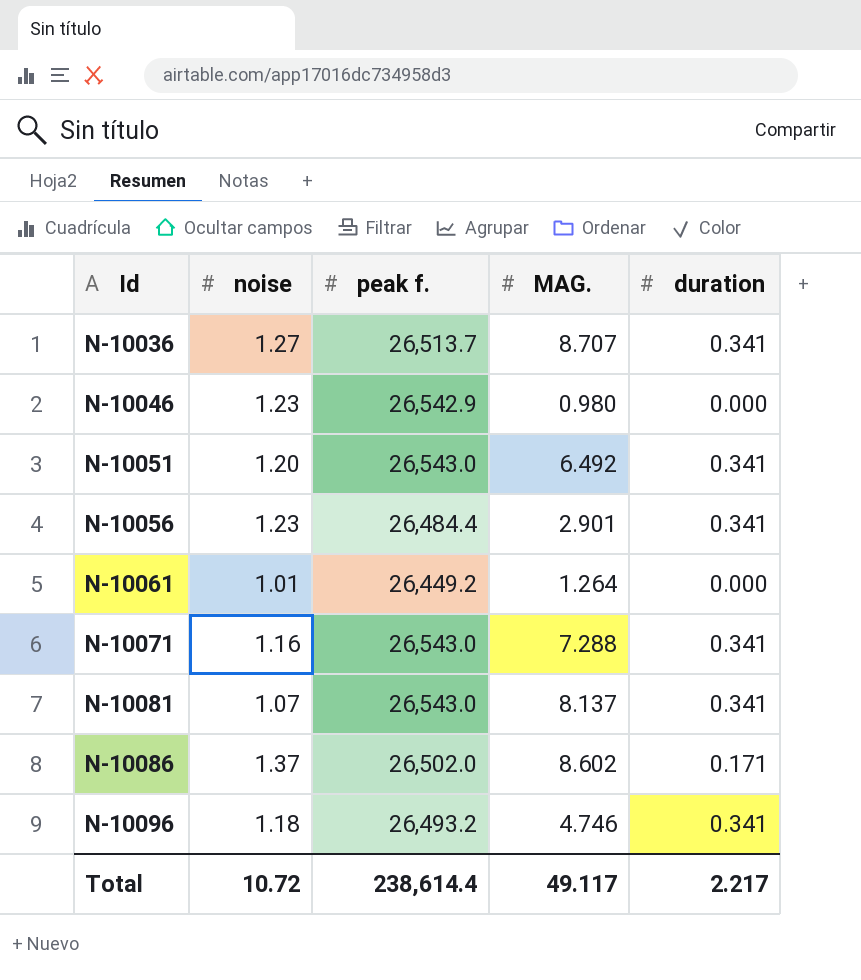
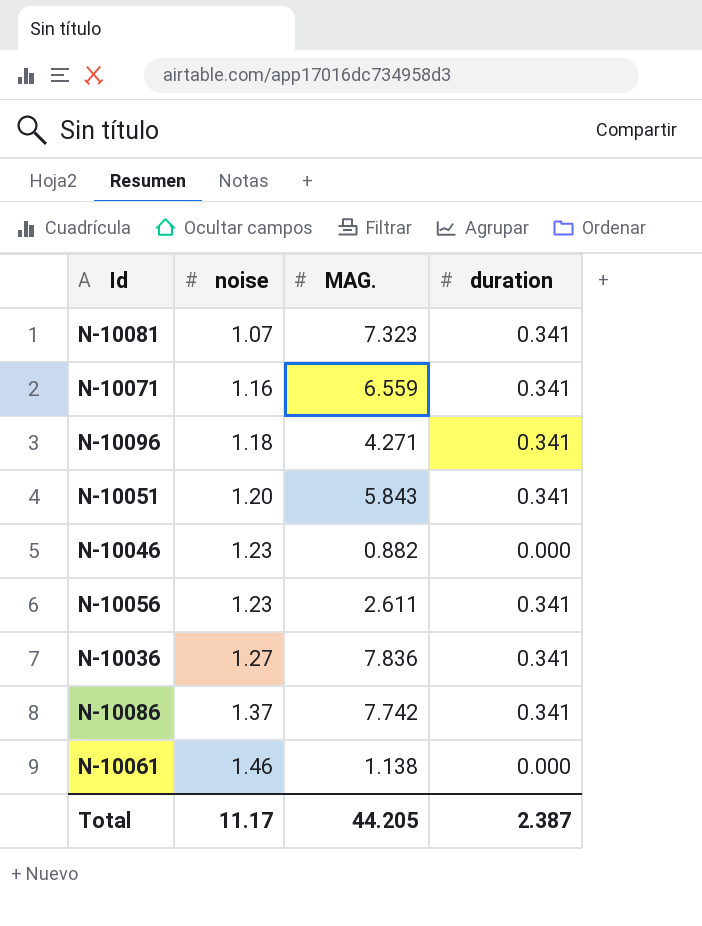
row order: Id ascending -> noise ascending
column peak f. | position: 3 -> none
N-10081 | MAG.: 8.137 -> 7.323
N-10071 | MAG.: 7.288 -> 6.559
N-10096 | MAG.: 4.746 -> 4.271
N-10051 | MAG.: 6.492 -> 5.843
N-10046 | MAG.: 0.980 -> 0.882
N-10056 | MAG.: 2.901 -> 2.611
N-10036 | MAG.: 8.707 -> 7.836
N-10086 | MAG.: 8.602 -> 7.742
N-10086 | duration: 0.171 -> 0.341
N-10061 | noise: 1.01 -> 1.46
N-10061 | MAG.: 1.264 -> 1.138
Total | noise: 10.72 -> 11.17
Total | MAG.: 49.117 -> 44.205
Total | duration: 2.217 -> 2.387

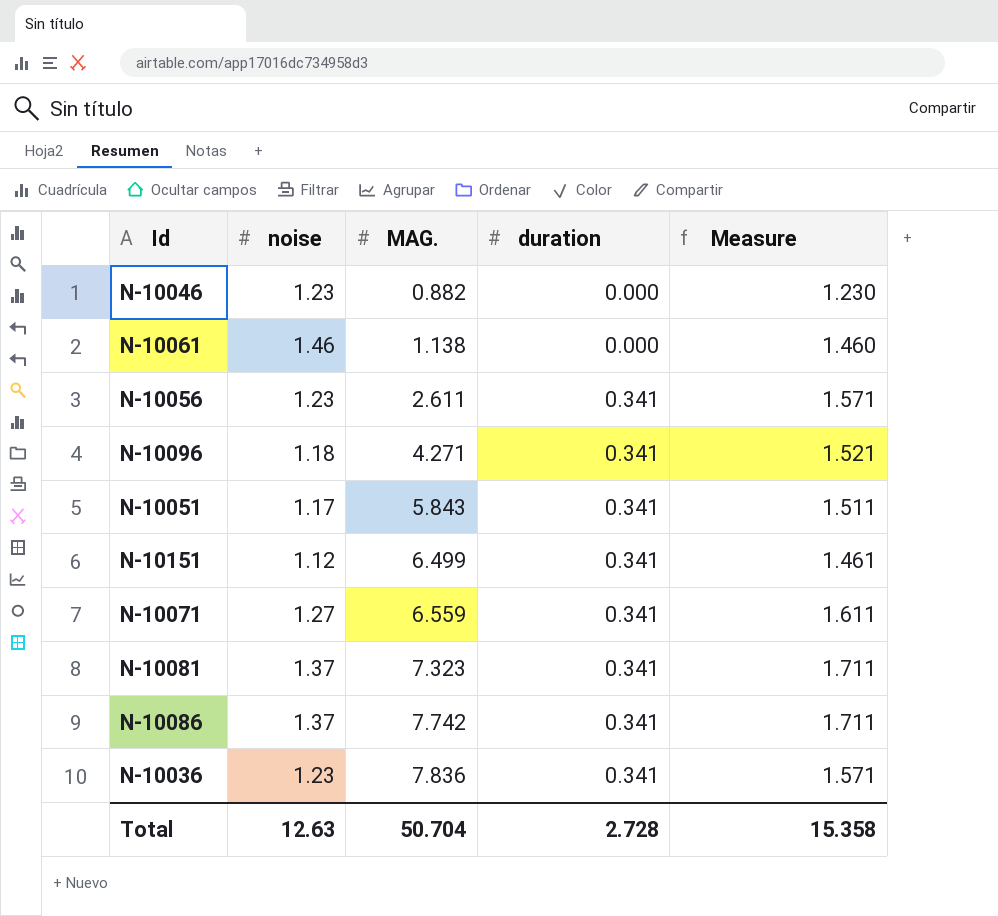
row order: noise ascending -> MAG. ascending
column Measure | formula: none -> [noise] + [duration]
N-10051 | noise: 1.20 -> 1.17
row N-10151: none -> 1.12 | 6.499 | 0.341 | 1.461
N-10071 | noise: 1.16 -> 1.27
N-10081 | noise: 1.07 -> 1.37
N-10036 | noise: 1.27 -> 1.23
Total | noise: 11.17 -> 12.63
Total | MAG.: 44.205 -> 50.704
Total | duration: 2.387 -> 2.728

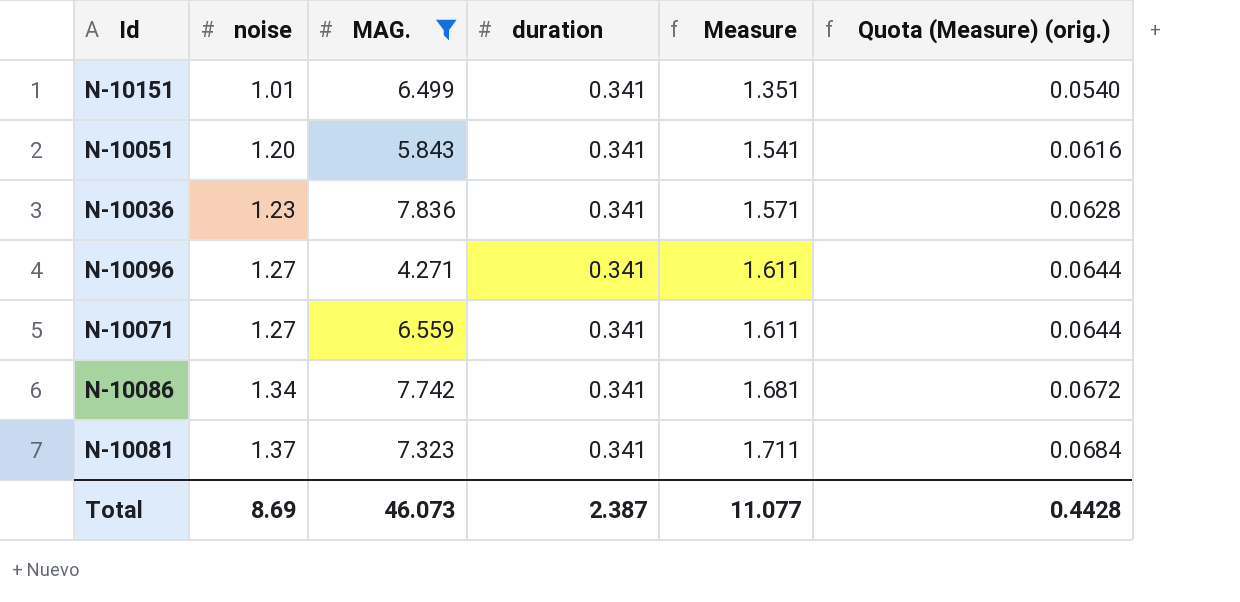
filter: none -> MAG. >= 4.271
row order: MAG. ascending -> noise ascending
column Quota (Measure) (orig.) | formula: none -> [Measure] * 0.04
N-10151 | noise: 1.12 -> 1.01
N-10151 | Measure: 1.461 -> 1.351
N-10051 | noise: 1.17 -> 1.20
N-10051 | Measure: 1.511 -> 1.541
N-10096 | noise: 1.18 -> 1.27
N-10096 | Measure: 1.521 -> 1.611
N-10086 | noise: 1.37 -> 1.34
N-10086 | Measure: 1.711 -> 1.681
Total | noise: 12.63 -> 8.69
Total | MAG.: 50.704 -> 46.073
Total | duration: 2.728 -> 2.387
Total | Measure: 15.358 -> 11.077

